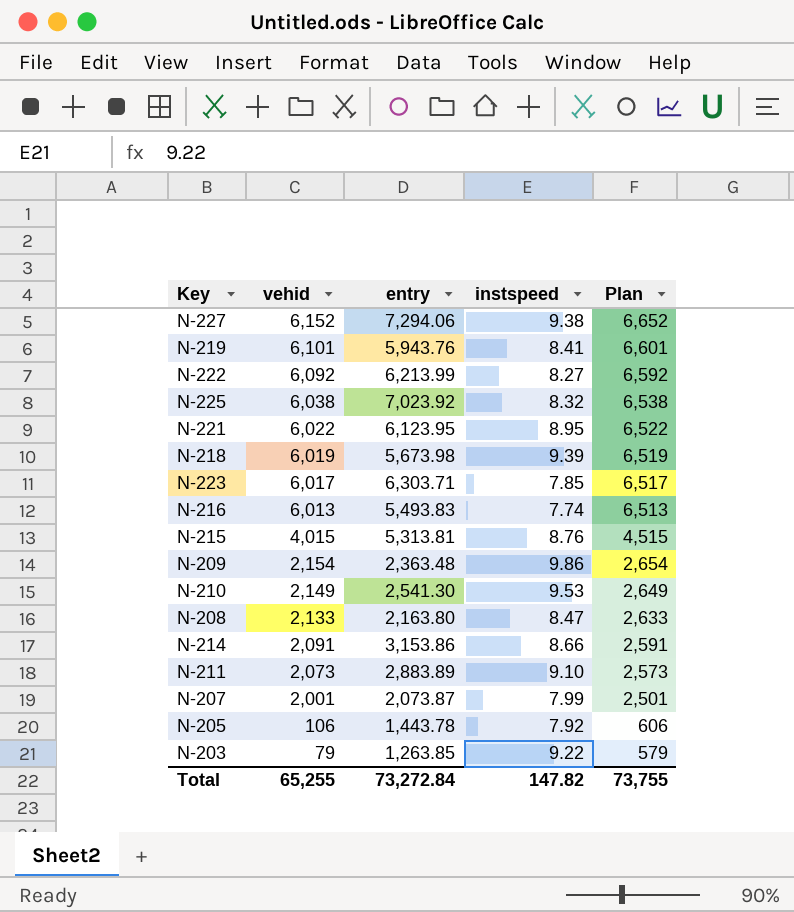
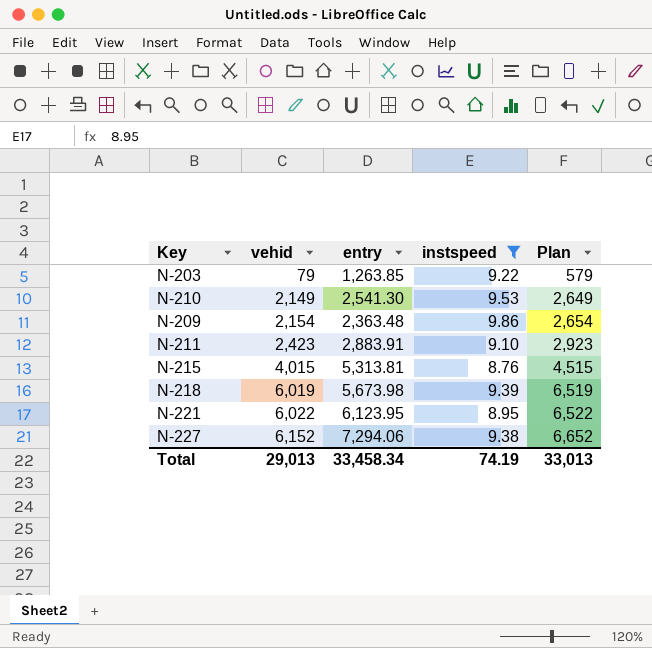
filter: none -> instspeed >= 8.76
row order: vehid descending -> vehid ascending
N-211 | vehid: 2,073 -> 2,423
N-211 | entry: 2,883.89 -> 2,883.91
N-211 | Plan: 2,573 -> 2,923
Total | vehid: 65,255 -> 29,013
Total | entry: 73,272.84 -> 33,458.34
Total | instspeed: 147.82 -> 74.19
Total | Plan: 73,755 -> 33,013

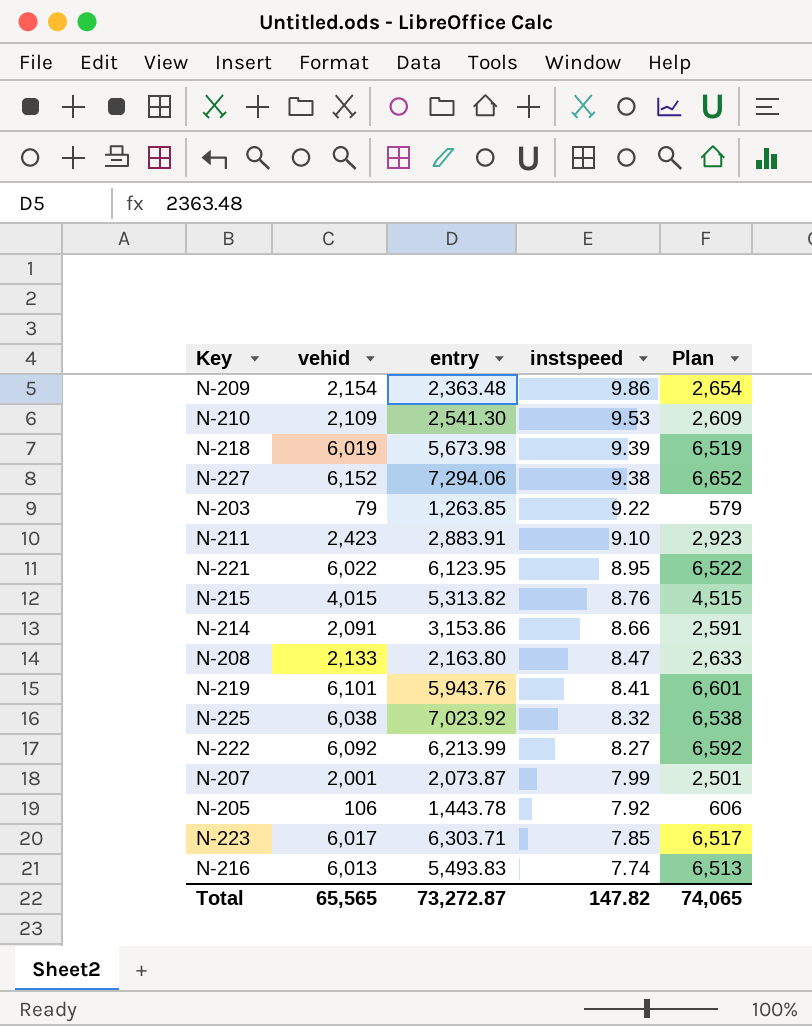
filter: instspeed >= 8.76 -> none
row order: vehid ascending -> instspeed descending
N-210 | vehid: 2,149 -> 2,109
N-210 | Plan: 2,649 -> 2,609
N-215 | entry: 5,313.81 -> 5,313.82
Total | vehid: 29,013 -> 65,565
Total | entry: 33,458.34 -> 73,272.87
Total | instspeed: 74.19 -> 147.82
Total | Plan: 33,013 -> 74,065

